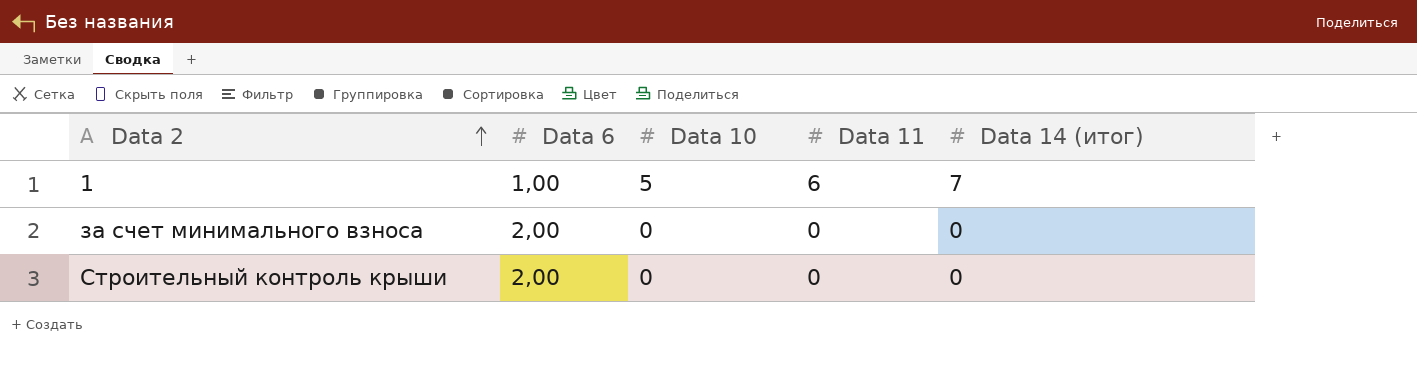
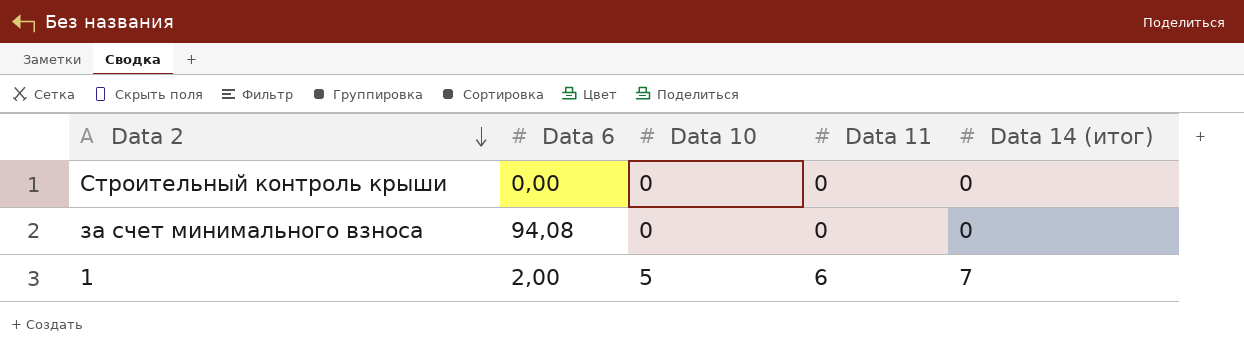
row order: Data 2 ascending -> Data 2 descending
Строительный контроль крыши | Data 6: 2,00 -> 0,00
за счет минимального взноса | Data 6: 2,00 -> 94,08
1 | Data 6: 1,00 -> 2,00

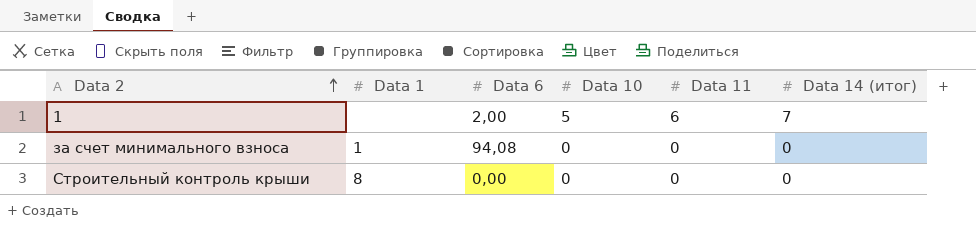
row order: Data 2 descending -> Data 2 ascending
column Data 1 | position: none -> 2

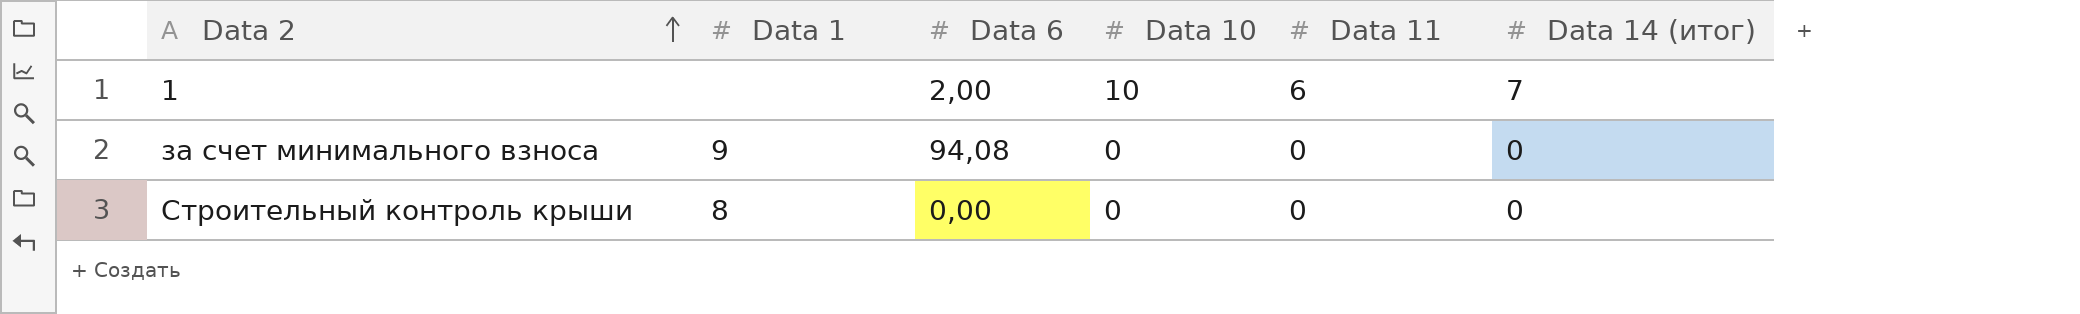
1 | Data 10: 5 -> 10
за счет минимального взноса | Data 1: 1 -> 9

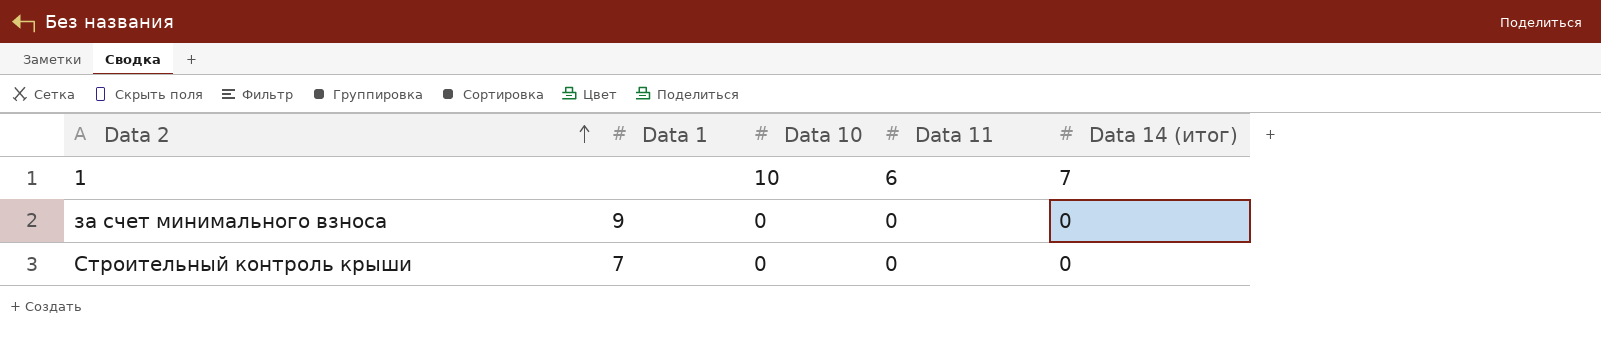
column Data 6 | position: 3 -> none
Строительный контроль крыши | Data 1: 8 -> 7

